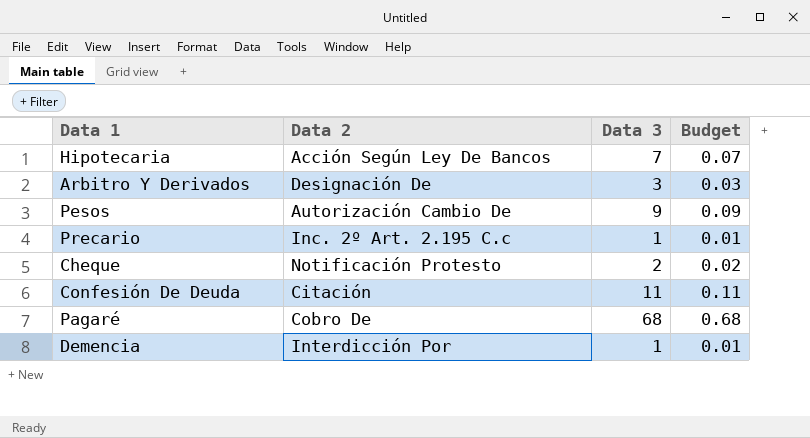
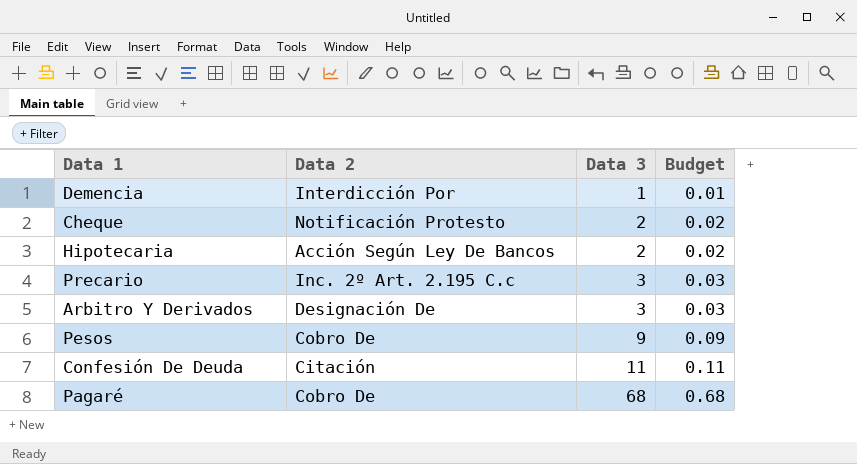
row order: none -> Data 3 ascending
Hipotecaria | Data 3: 7 -> 2
Hipotecaria | Budget: 0.07 -> 0.02
Precario | Data 3: 1 -> 3
Precario | Budget: 0.01 -> 0.03
Pesos | Data 2: Autorización Cambio De -> Cobro De

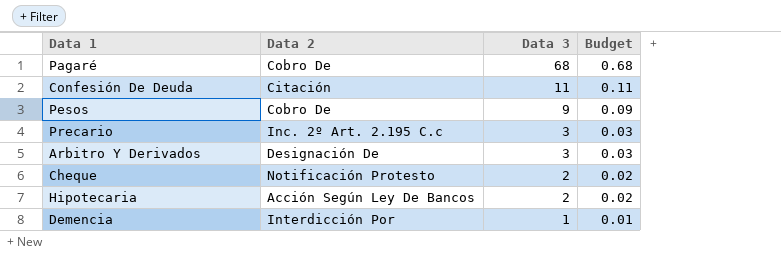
row order: Data 3 ascending -> Data 3 descending

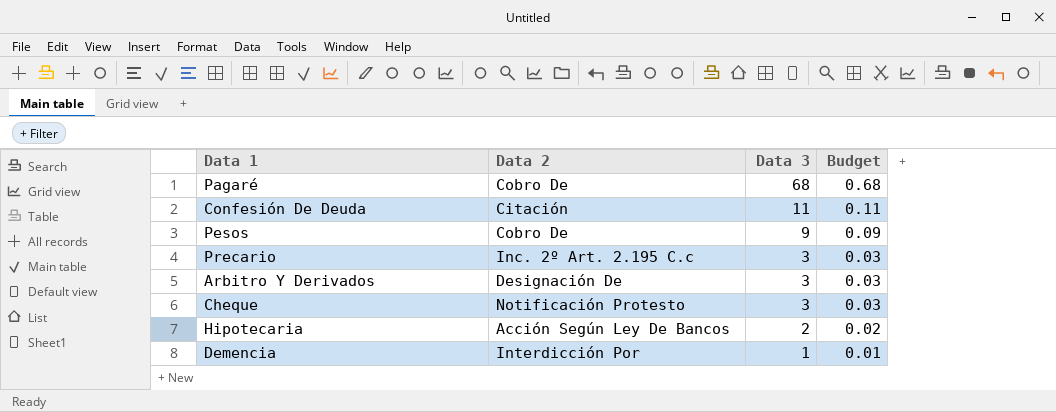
Cheque | Data 3: 2 -> 3
Cheque | Budget: 0.02 -> 0.03

